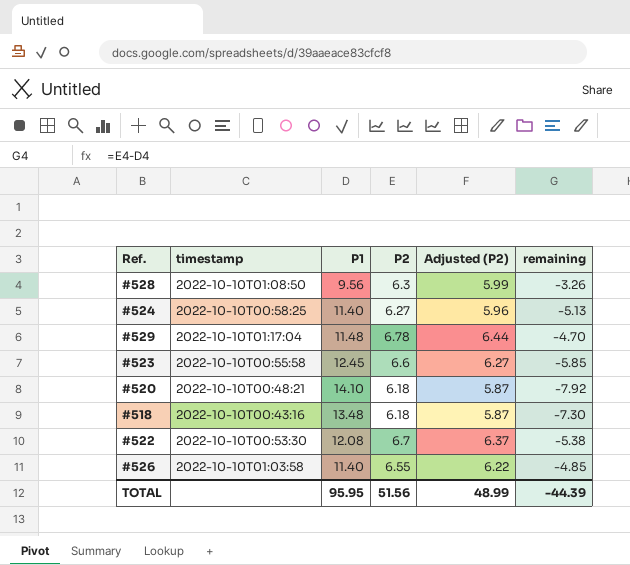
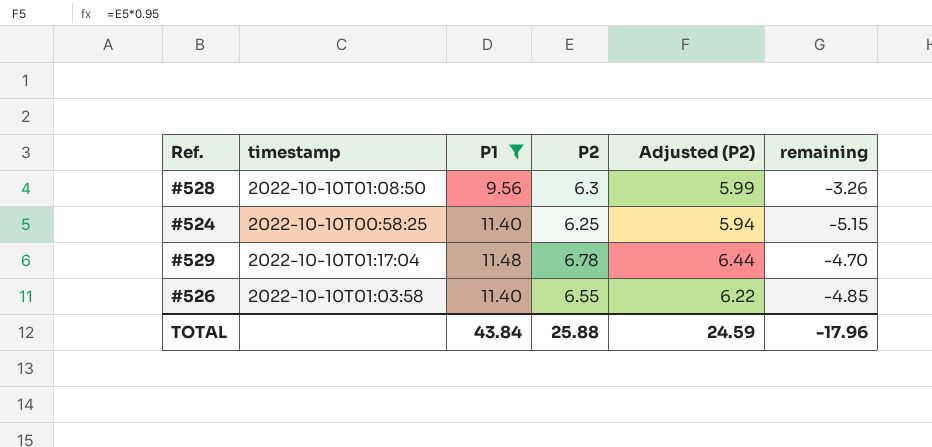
filter: none -> P1 <= 11.48
#524 | P2: 6.27 -> 6.25
#524 | Adjusted (P2): 5.96 -> 5.94
#524 | remaining: -5.13 -> -5.15
TOTAL | P1: 95.95 -> 43.84
TOTAL | P2: 51.56 -> 25.88
TOTAL | Adjusted (P2): 48.99 -> 24.59
TOTAL | remaining: -44.39 -> -17.96

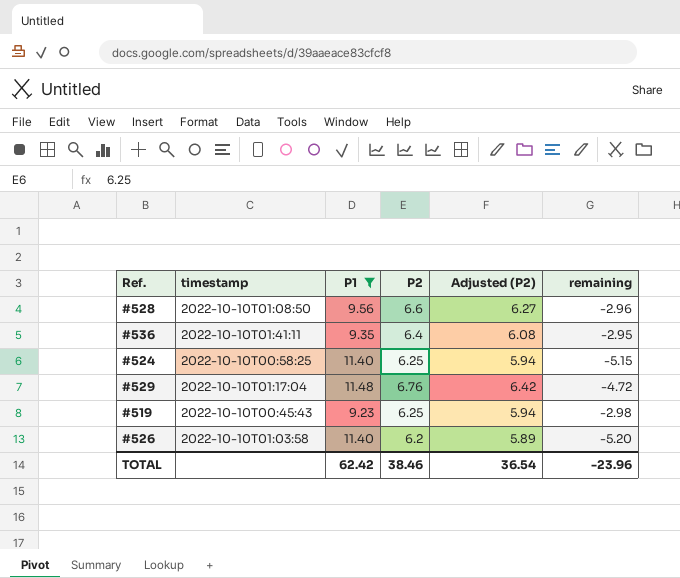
#528 | P2: 6.3 -> 6.6
#528 | Adjusted (P2): 5.99 -> 6.27
#528 | remaining: -3.26 -> -2.96
row #536: none -> 2022-10-10T01:41:11 | 9.35 | 6.4 | 6.08 | -2.95
#529 | P2: 6.78 -> 6.76
#529 | Adjusted (P2): 6.44 -> 6.42
#529 | remaining: -4.70 -> -4.72
row #519: none -> 2022-10-10T00:45:43 | 9.23 | 6.25 | 5.94 | -2.98
#526 | P2: 6.55 -> 6.2
#526 | Adjusted (P2): 6.22 -> 5.89
#526 | remaining: -4.85 -> -5.20
TOTAL | P1: 43.84 -> 62.42
TOTAL | P2: 25.88 -> 38.46
TOTAL | Adjusted (P2): 24.59 -> 36.54
TOTAL | remaining: -17.96 -> -23.96

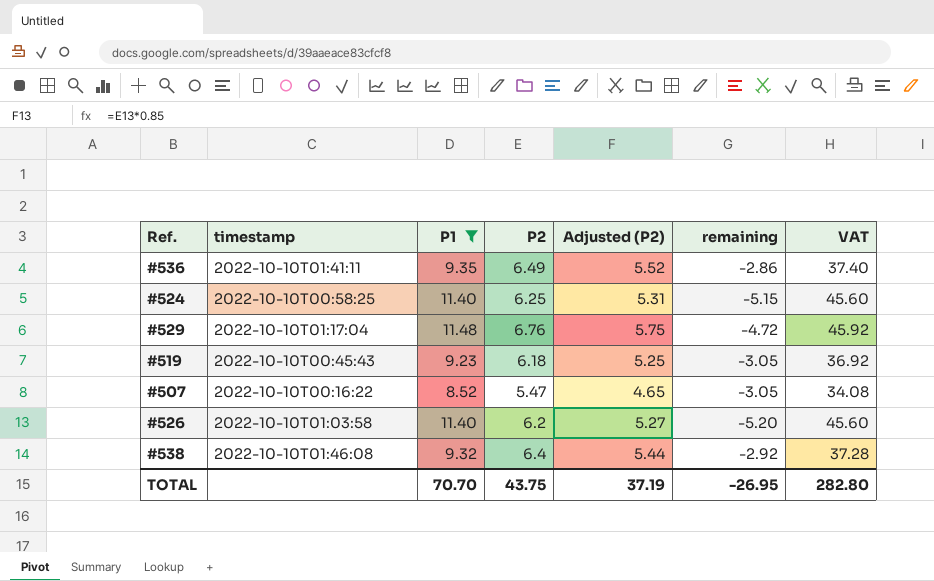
column Adjusted (P2) | formula: [P2] * 0.95 -> [P2] * 0.85
column VAT | formula: none -> [P1] * 4
row #528: 2022-10-10T01:08:50 | 9.56 | 6.6 | 6.27 | -2.96 -> none
#536 | P2: 6.4 -> 6.49
#536 | remaining: -2.95 -> -2.86
#519 | P2: 6.25 -> 6.18
#519 | remaining: -2.98 -> -3.05
row #507: none -> 2022-10-10T00:16:22 | 8.52 | 5.47 | 4.65 | -3.05 | 34.08
row #538: none -> 2022-10-10T01:46:08 | 9.32 | 6.4 | 5.44 | -2.92 | 37.28
TOTAL | P1: 62.42 -> 70.70
TOTAL | P2: 38.46 -> 43.75
TOTAL | Adjusted (P2): 36.54 -> 37.19
TOTAL | remaining: -23.96 -> -26.95

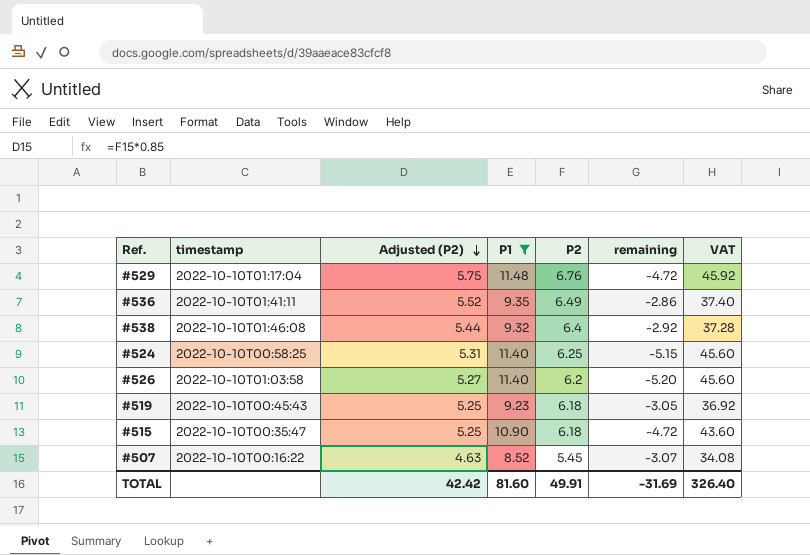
row order: none -> Adjusted (P2) descending
column Adjusted (P2) | position: 5 -> 3
row #515: none -> 2022-10-10T00:35:47 | 5.25 | 10.90 | 6.18 | -4.72 | 43.60
#507 | Adjusted (P2): 4.65 -> 4.63
#507 | P2: 5.47 -> 5.45
#507 | remaining: -3.05 -> -3.07
TOTAL | Adjusted (P2): 37.19 -> 42.42
TOTAL | P1: 70.70 -> 81.60
TOTAL | P2: 43.75 -> 49.91
TOTAL | remaining: -26.95 -> -31.69
TOTAL | VAT: 282.80 -> 326.40

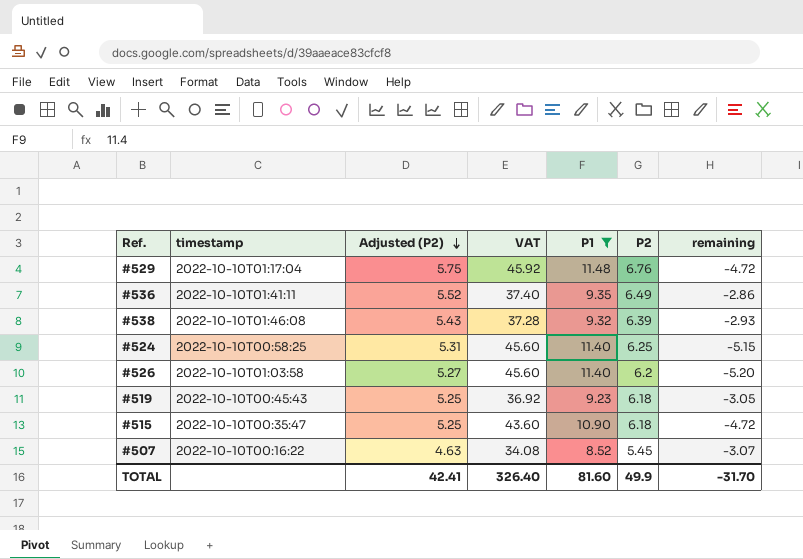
column VAT | position: 7 -> 4
#538 | Adjusted (P2): 5.44 -> 5.43
#538 | P2: 6.4 -> 6.39
#538 | remaining: -2.92 -> -2.93
TOTAL | Adjusted (P2): 42.42 -> 42.41
TOTAL | P2: 49.91 -> 49.9
TOTAL | remaining: -31.69 -> -31.70

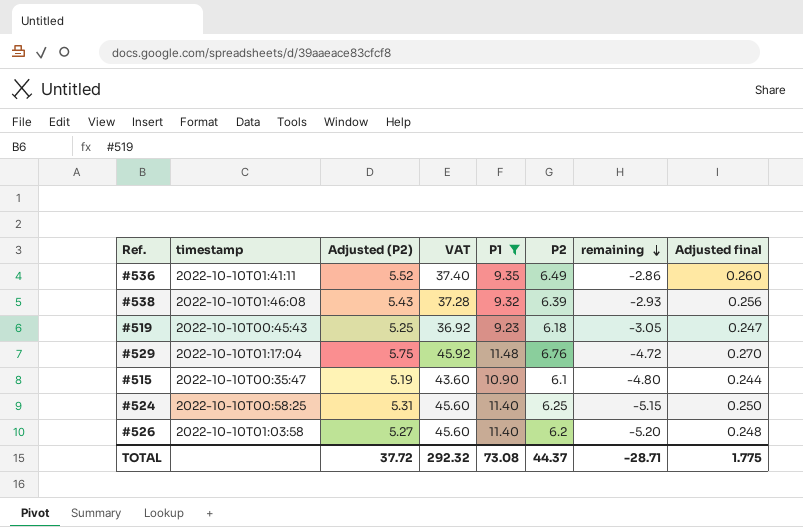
row order: Adjusted (P2) descending -> remaining descending
column Adjusted final | formula: none -> [P2] * 0.04
row #507: 2022-10-10T00:16:22 | 4.63 | 34.08 | 8.52 | 5.45 | -3.07 -> none
#515 | Adjusted (P2): 5.25 -> 5.19
#515 | P2: 6.18 -> 6.1
#515 | remaining: -4.72 -> -4.80
TOTAL | Adjusted (P2): 42.41 -> 37.72
TOTAL | VAT: 326.40 -> 292.32
TOTAL | P1: 81.60 -> 73.08
TOTAL | P2: 49.9 -> 44.37
TOTAL | remaining: -31.70 -> -28.71

